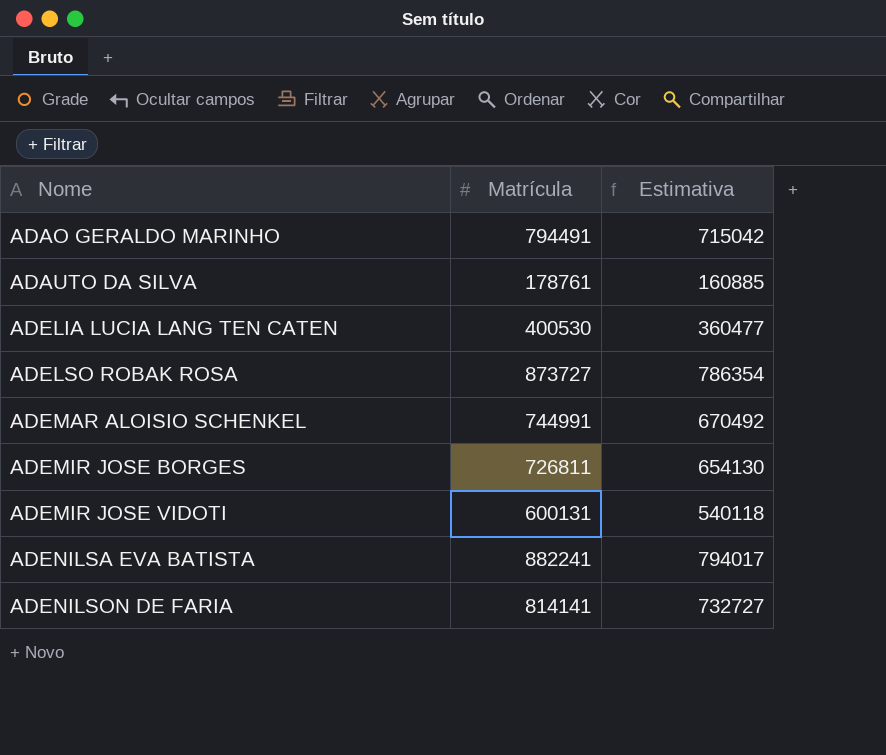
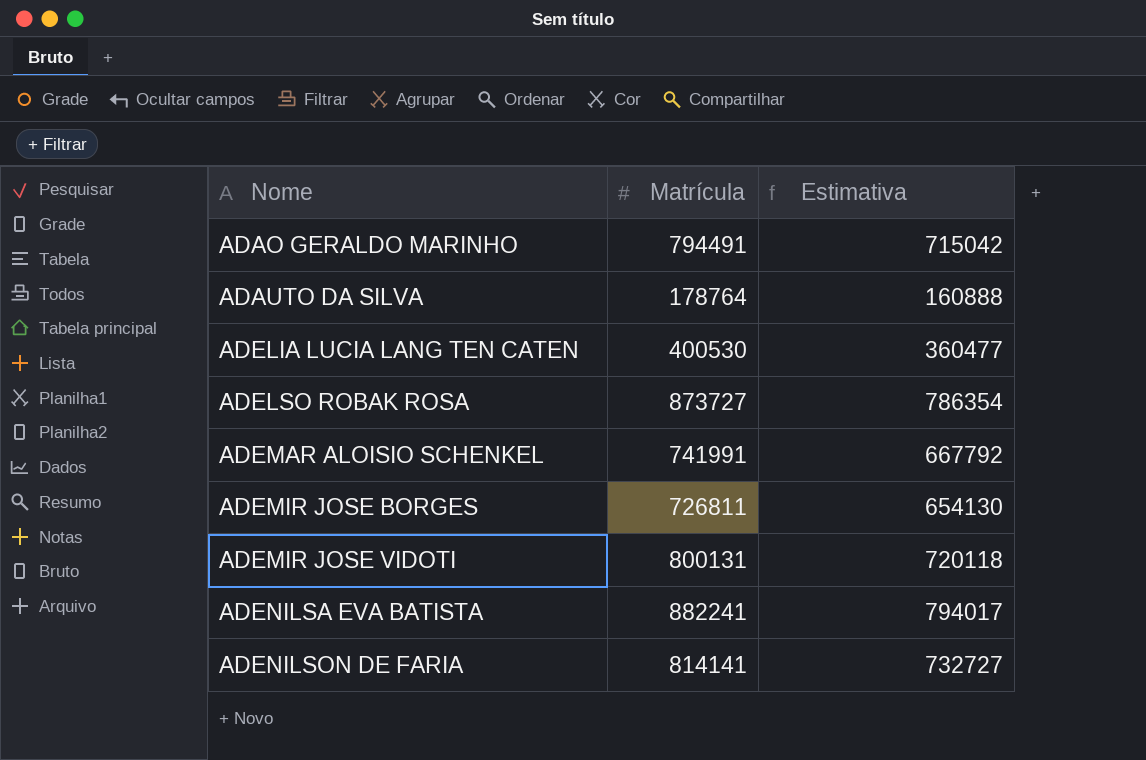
ADAUTO DA SILVA | Matrícula: 178761 -> 178764
ADAUTO DA SILVA | Estimativa: 160885 -> 160888
ADEMAR ALOISIO SCHENKEL | Matrícula: 744991 -> 741991
ADEMAR ALOISIO SCHENKEL | Estimativa: 670492 -> 667792
ADEMIR JOSE VIDOTI | Matrícula: 600131 -> 800131
ADEMIR JOSE VIDOTI | Estimativa: 540118 -> 720118

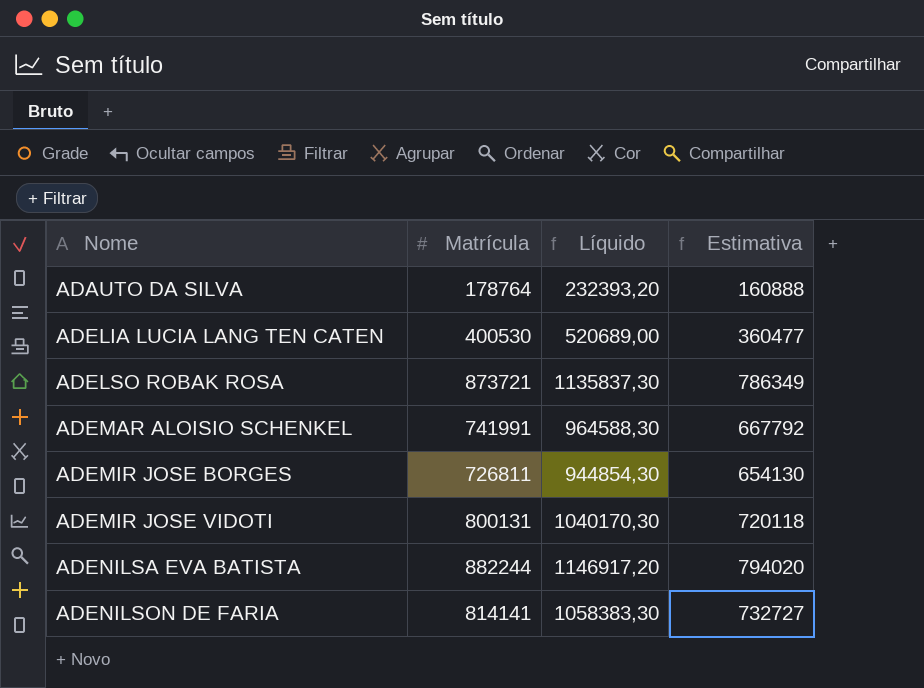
column Líquido | formula: none -> [Matrícula] * 1,3
row ADAO GERALDO MARINHO: 794491 | 715042 -> none
ADELSO ROBAK ROSA | Matrícula: 873727 -> 873721
ADELSO ROBAK ROSA | Estimativa: 786354 -> 786349
ADENILSA EVA BATISTA | Matrícula: 882241 -> 882244
ADENILSA EVA BATISTA | Estimativa: 794017 -> 794020

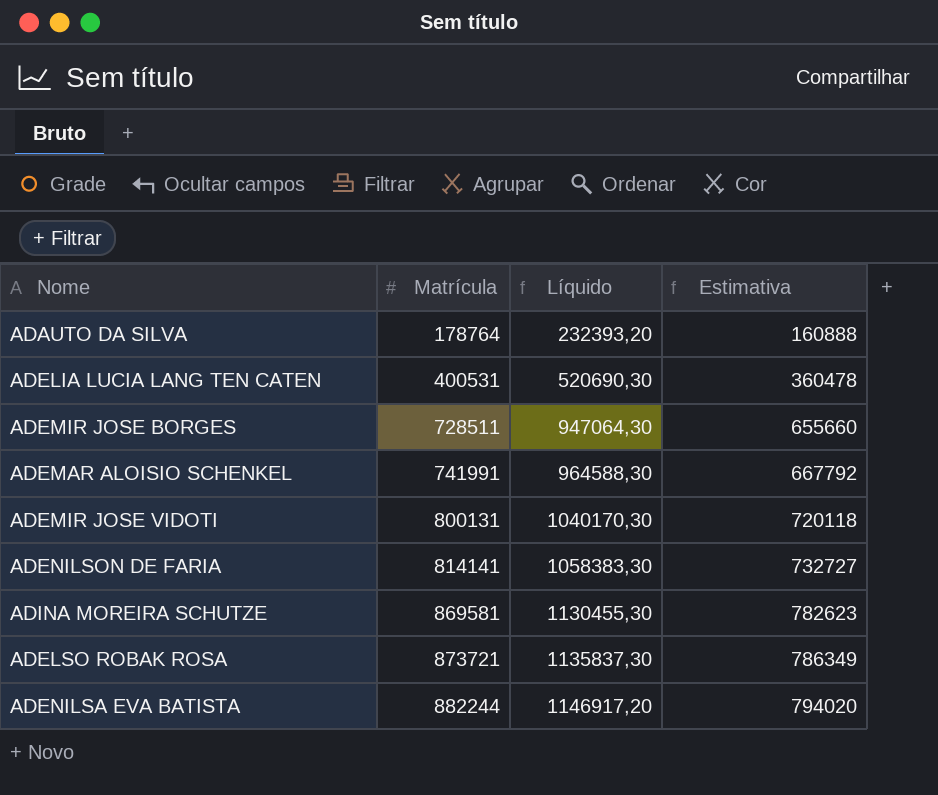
row order: Nome ascending -> Matrícula ascending
ADELIA LUCIA LANG TEN CATEN | Matrícula: 400530 -> 400531
ADELIA LUCIA LANG TEN CATEN | Líquido: 520689,00 -> 520690,30
ADELIA LUCIA LANG TEN CATEN | Estimativa: 360477 -> 360478
ADEMIR JOSE BORGES | Matrícula: 726811 -> 728511
ADEMIR JOSE BORGES | Líquido: 944854,30 -> 947064,30
ADEMIR JOSE BORGES | Estimativa: 654130 -> 655660
row ADINA MOREIRA SCHUTZE: none -> 869581 | 1130455,30 | 782623

